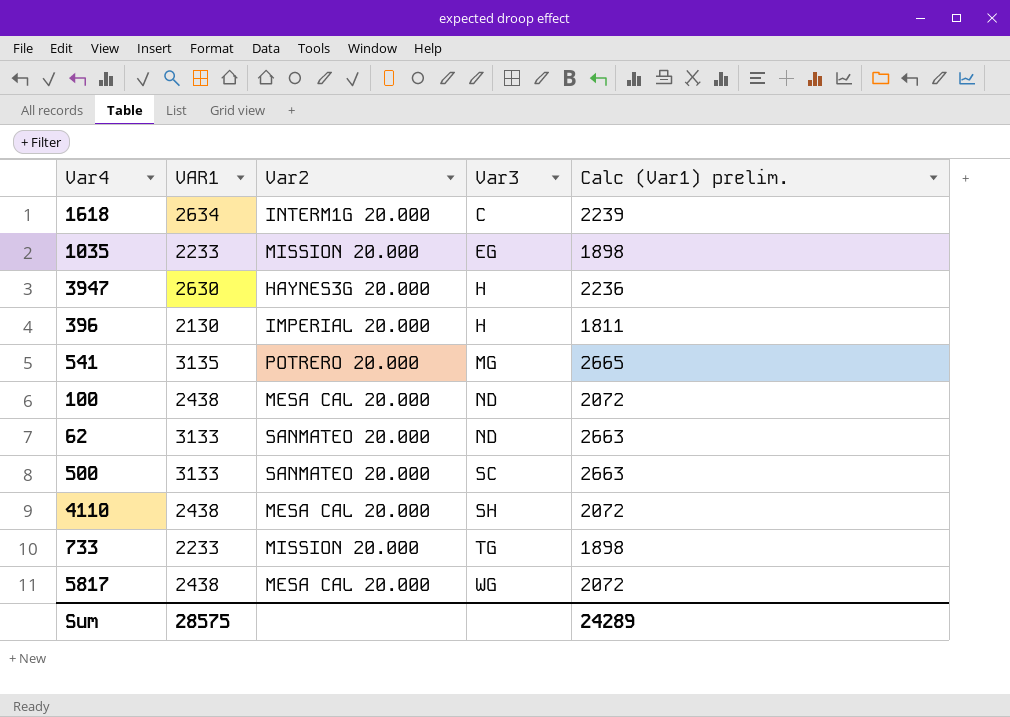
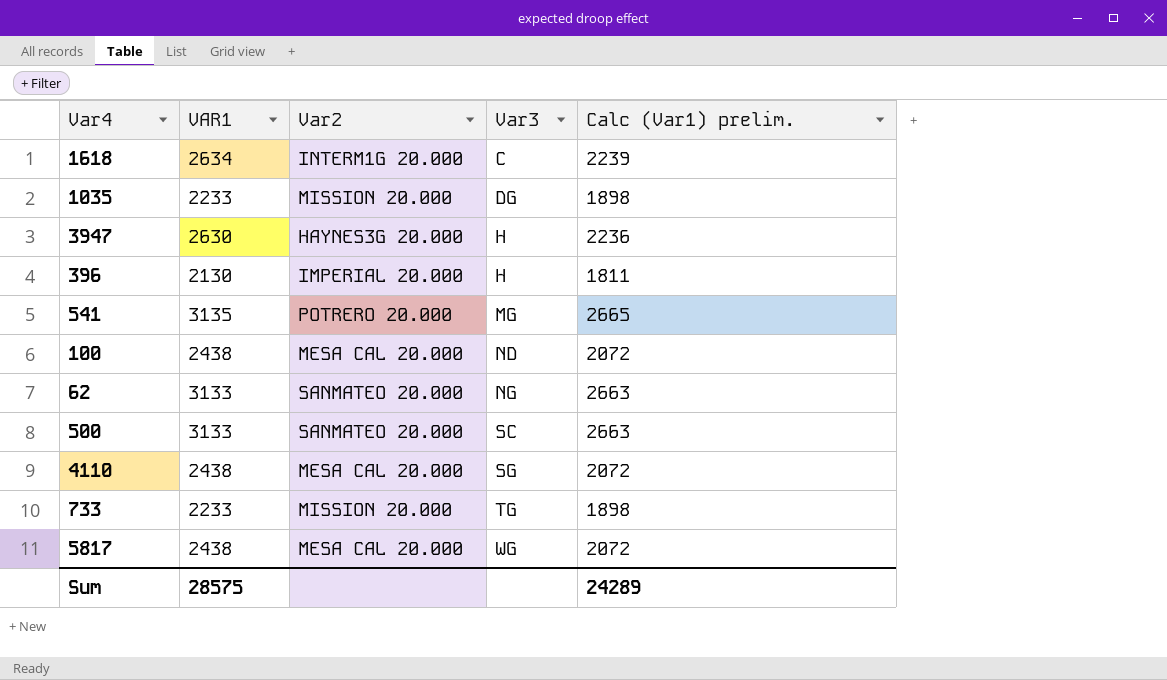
1035 | Var3: EG -> DG
62 | Var3: ND -> NG
4110 | Var3: SH -> SG

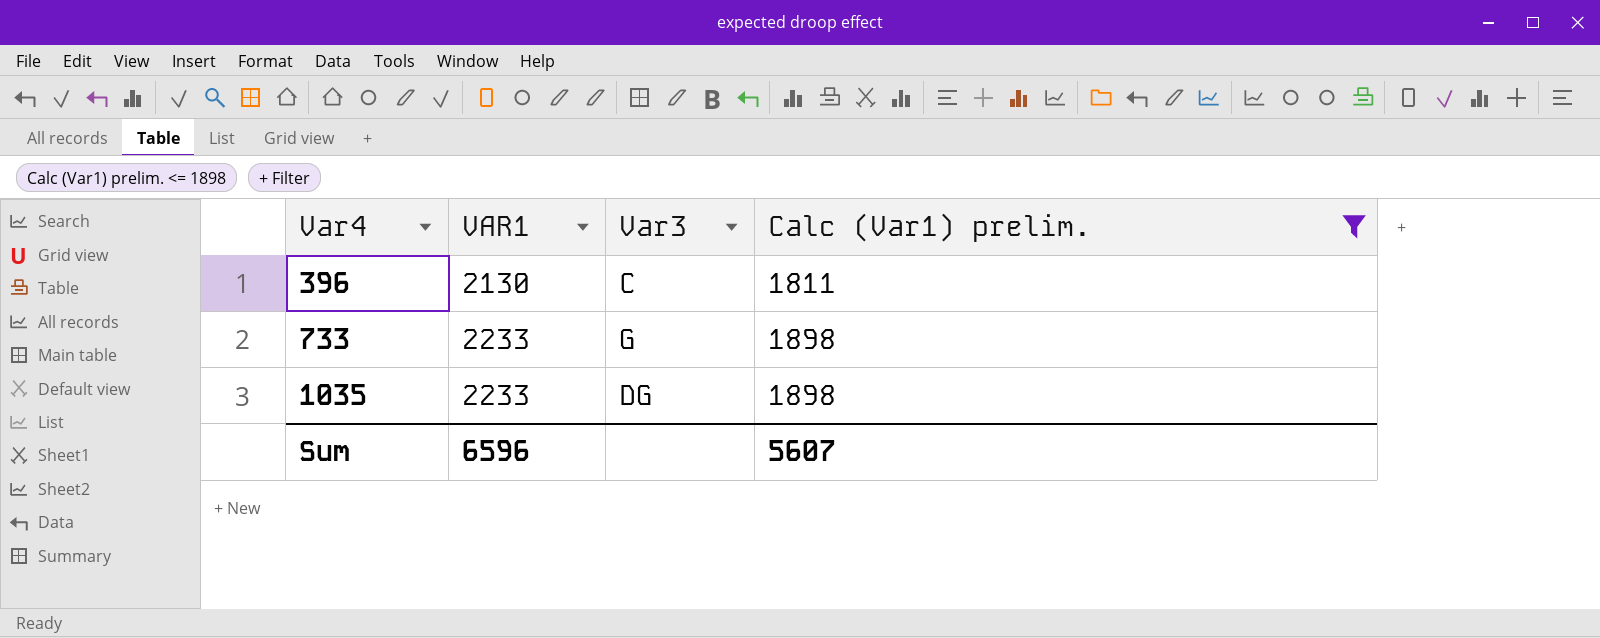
filter: none -> Calc (Var1) prelim. <= 1898
row order: Var3 ascending -> Var4 ascending
column Var2 | position: 3 -> none
396 | Var3: H -> C
733 | Var3: TG -> G
Sum | VAR1: 28575 -> 6596
Sum | Calc (Var1) prelim.: 24289 -> 5607

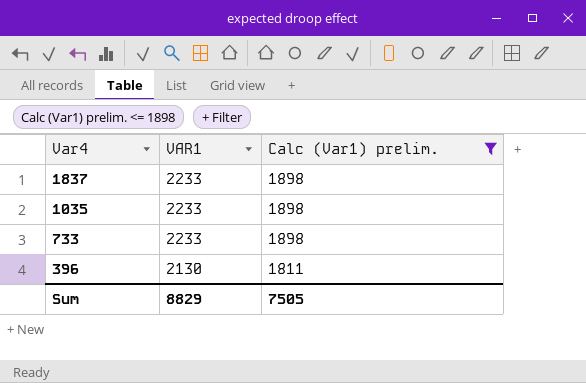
row order: Var4 ascending -> Var4 descending
column Var3 | position: 3 -> none
row 1837: none -> 2233 | 1898
Sum | VAR1: 6596 -> 8829
Sum | Calc (Var1) prelim.: 5607 -> 7505

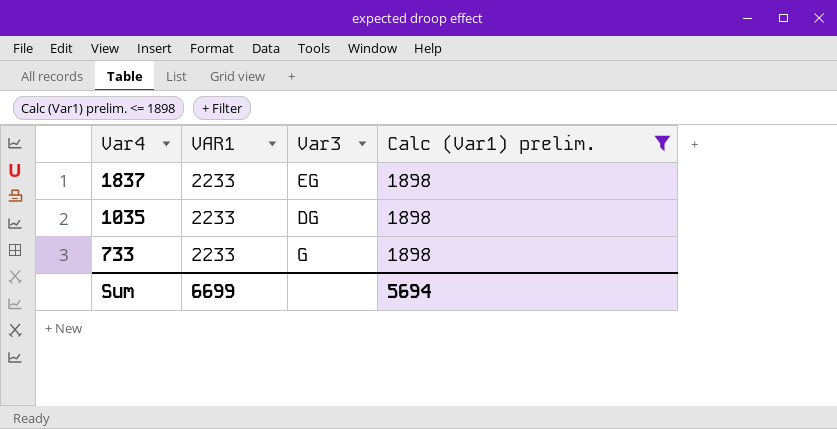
column Var3 | position: none -> 3
row 396: 2130 | 1811 -> none
Sum | VAR1: 8829 -> 6699
Sum | Calc (Var1) prelim.: 7505 -> 5694

